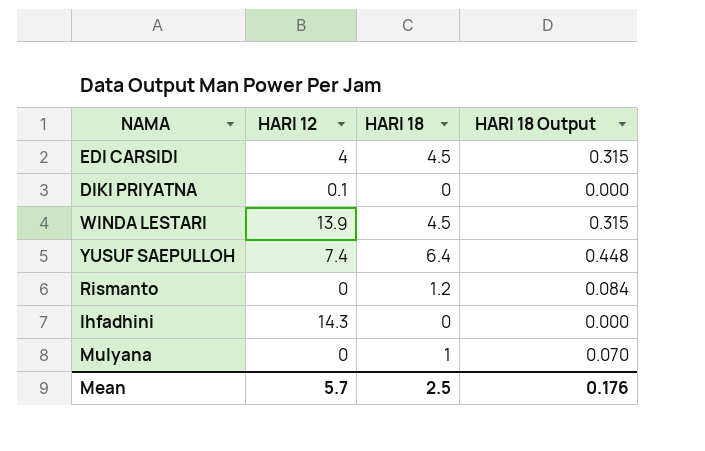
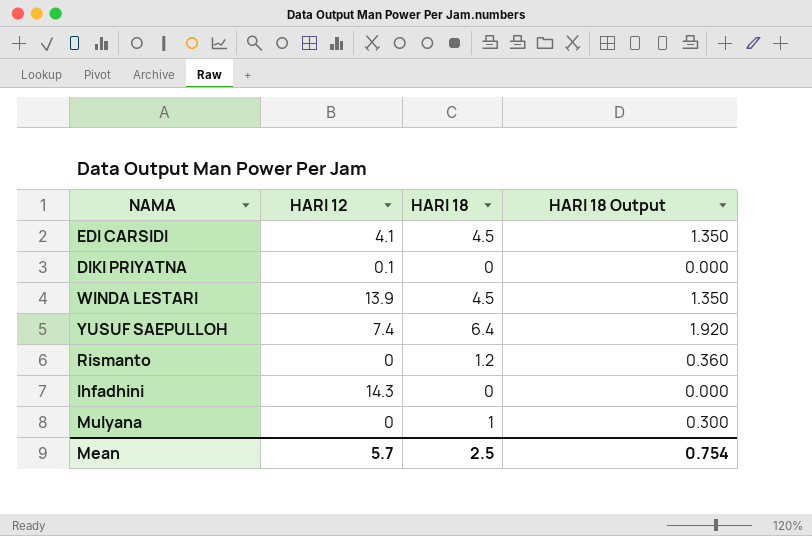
column HARI 18 Output | formula: [HARI 18] * 0.07 -> [HARI 18] * 0.3
EDI CARSIDI | HARI 12: 4 -> 4.1
Mean | HARI 18 Output: 0.176 -> 0.754

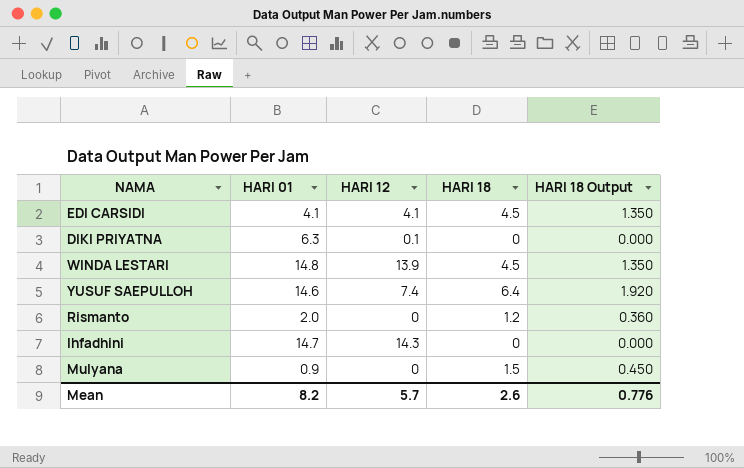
column HARI 01 | position: none -> 2
Mulyana | HARI 18: 1 -> 1.5
Mulyana | HARI 18 Output: 0.300 -> 0.450
Mean | HARI 18: 2.5 -> 2.6
Mean | HARI 18 Output: 0.754 -> 0.776

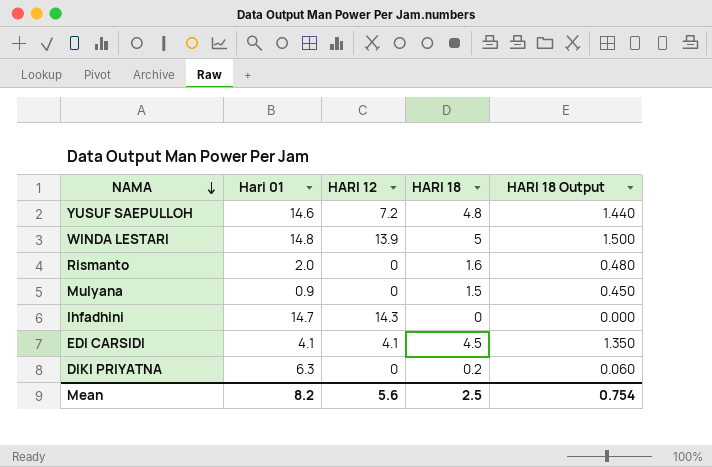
row order: none -> NAMA descending
column name: HARI 01 -> Hari 01
YUSUF SAEPULLOH | HARI 12: 7.4 -> 7.2
YUSUF SAEPULLOH | HARI 18: 6.4 -> 4.8
YUSUF SAEPULLOH | HARI 18 Output: 1.920 -> 1.440
WINDA LESTARI | HARI 18: 4.5 -> 5
WINDA LESTARI | HARI 18 Output: 1.350 -> 1.500
Rismanto | HARI 18: 1.2 -> 1.6
Rismanto | HARI 18 Output: 0.360 -> 0.480
DIKI PRIYATNA | HARI 12: 0.1 -> 0
DIKI PRIYATNA | HARI 18: 0 -> 0.2
DIKI PRIYATNA | HARI 18 Output: 0.000 -> 0.060
Mean | HARI 12: 5.7 -> 5.6
Mean | HARI 18: 2.6 -> 2.5
Mean | HARI 18 Output: 0.776 -> 0.754

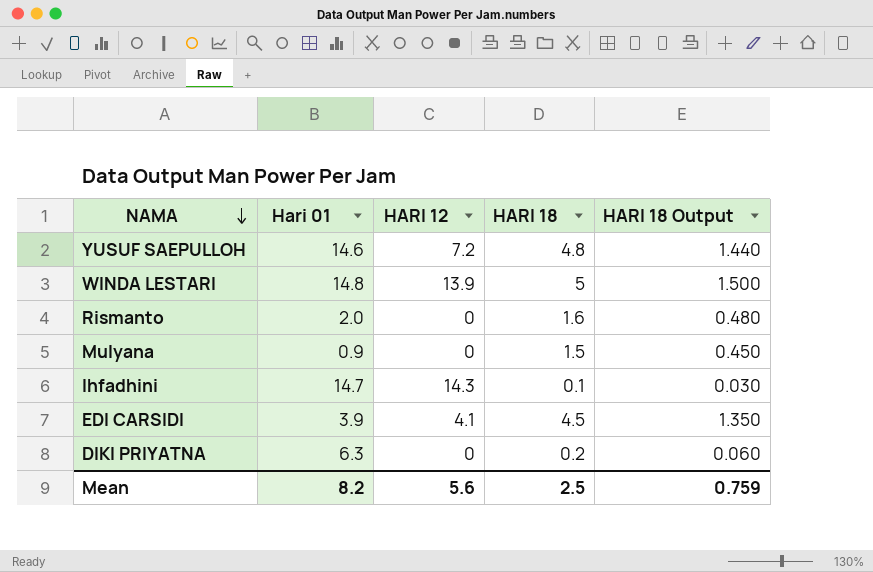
Ihfadhini | HARI 18: 0 -> 0.1
Ihfadhini | HARI 18 Output: 0.000 -> 0.030
EDI CARSIDI | Hari 01: 4.1 -> 3.9
Mean | HARI 18 Output: 0.754 -> 0.759

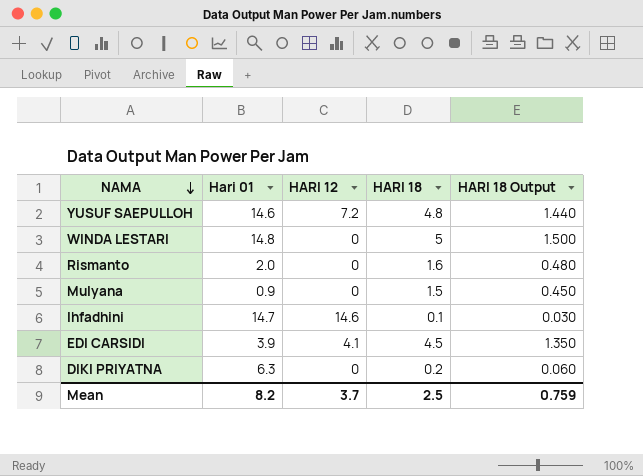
WINDA LESTARI | HARI 12: 13.9 -> 0
Ihfadhini | HARI 12: 14.3 -> 14.6
Mean | HARI 12: 5.6 -> 3.7

